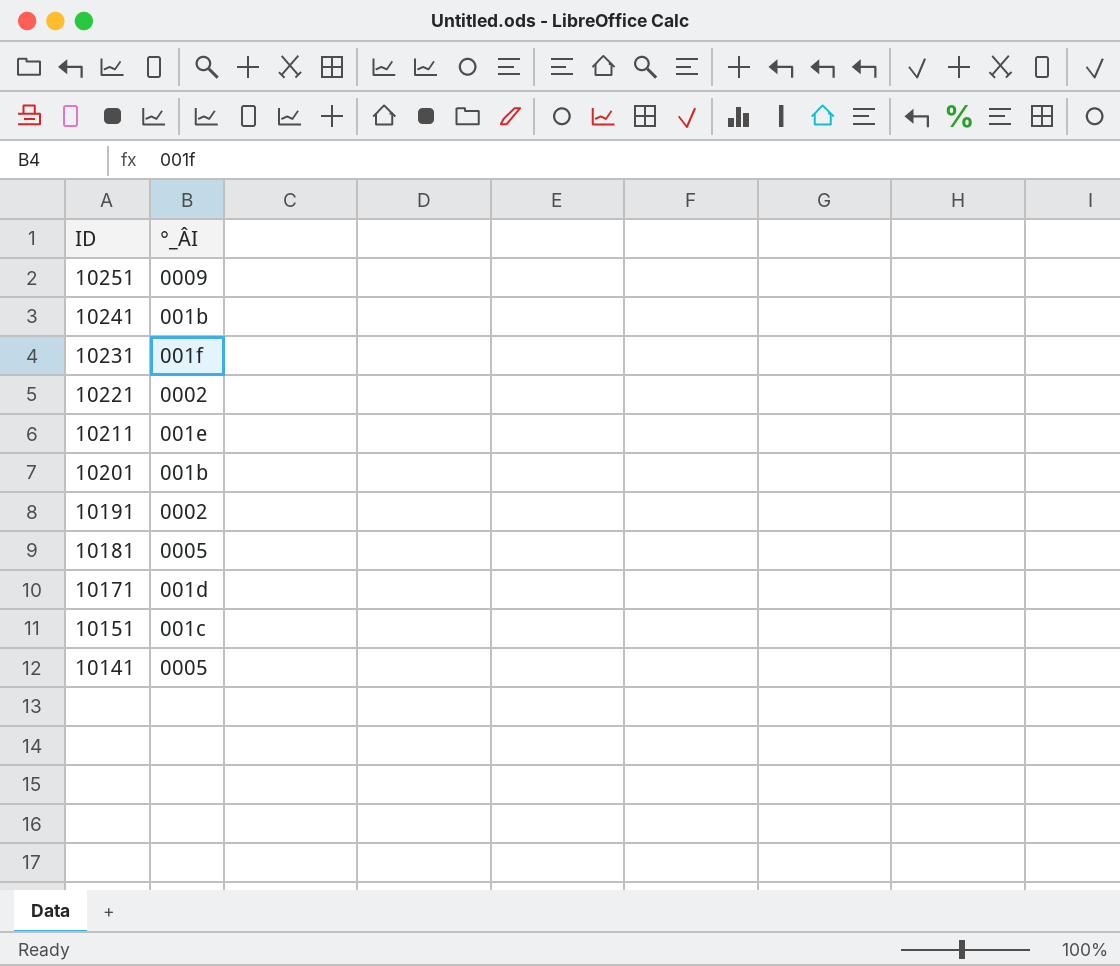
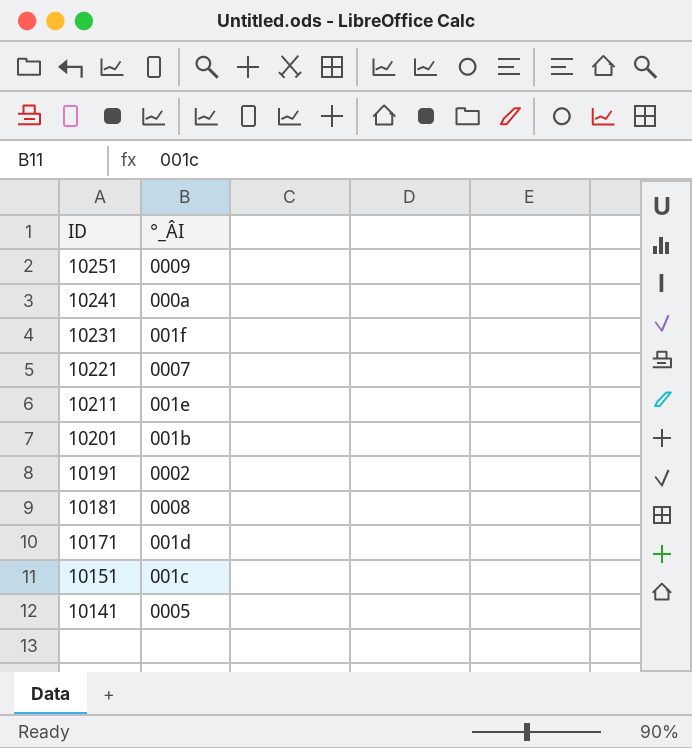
10241 | °_ÂI: 001b -> 000a
10221 | °_ÂI: 0002 -> 0007
10181 | °_ÂI: 0005 -> 0008

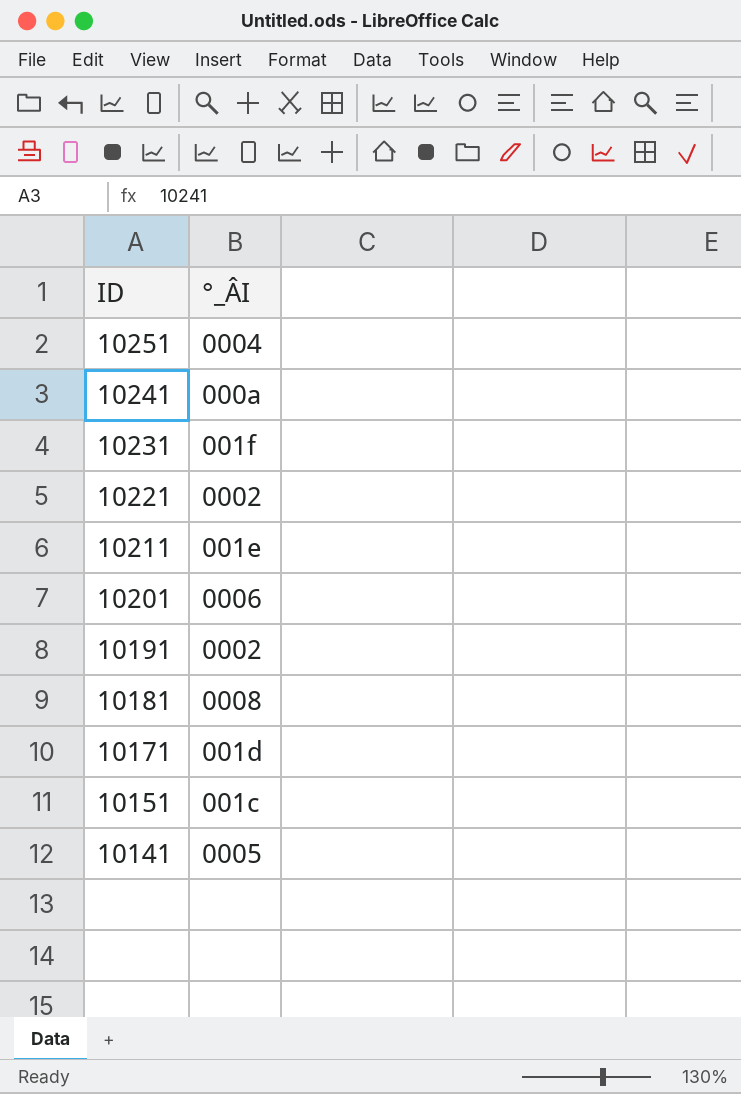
10251 | °_ÂI: 0009 -> 0004
10221 | °_ÂI: 0007 -> 0002
10201 | °_ÂI: 001b -> 0006

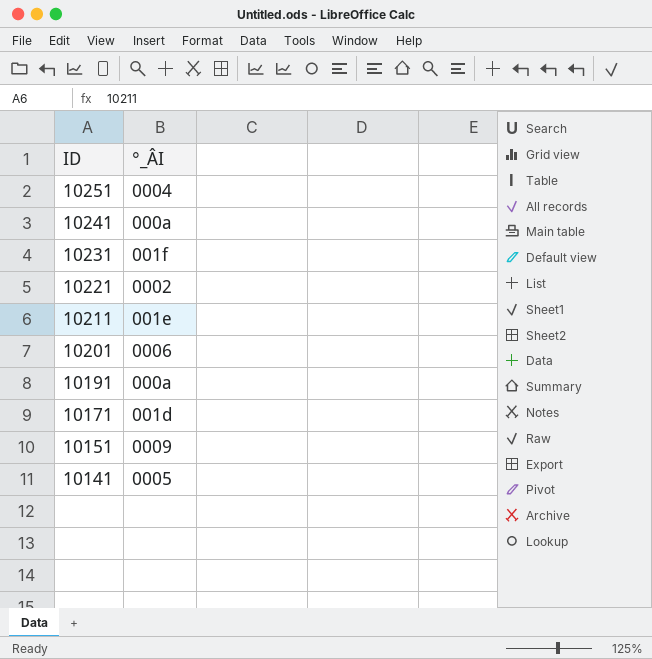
row 10181: 0008 -> none
10191 | °_ÂI: 0002 -> 000a
10151 | °_ÂI: 001c -> 0009

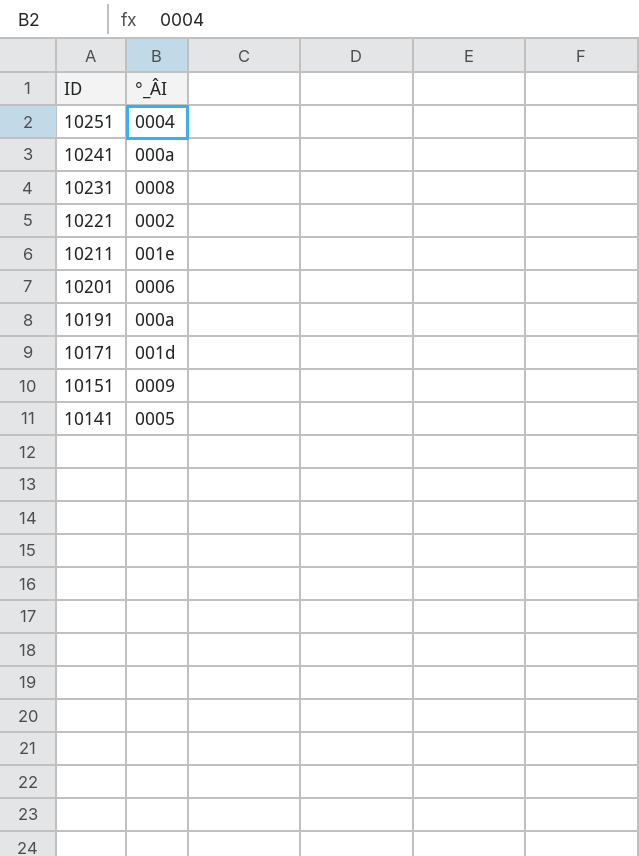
10231 | °_ÂI: 001f -> 0008

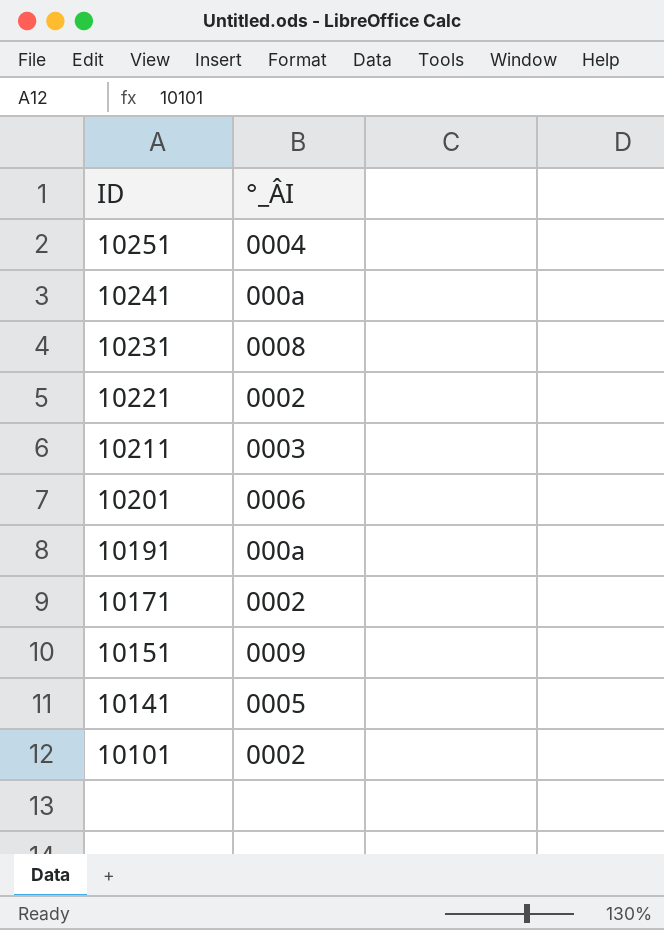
10211 | °_ÂI: 001e -> 0003
10171 | °_ÂI: 001d -> 0002
row 10101: none -> 0002

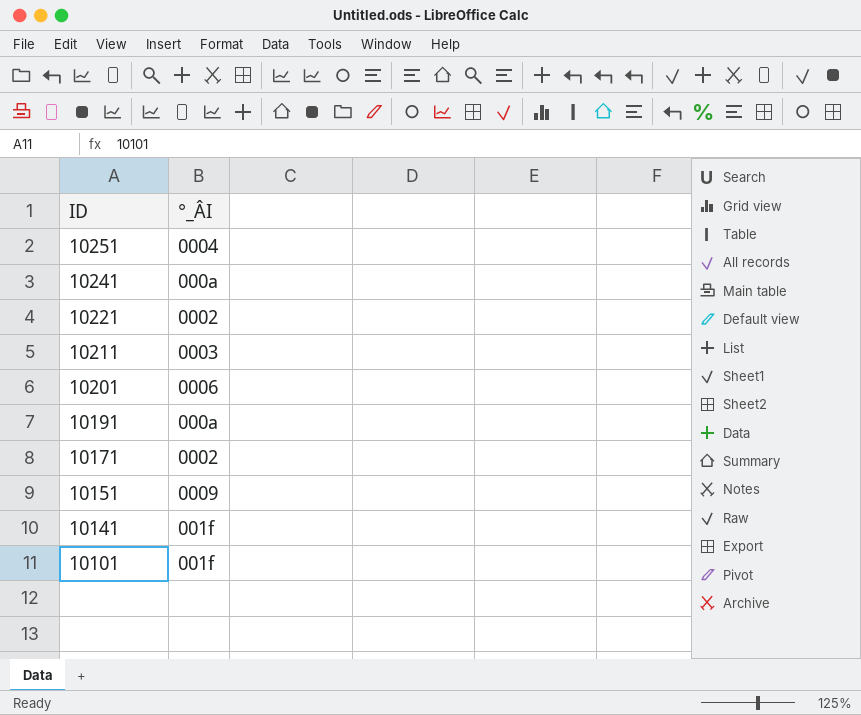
row 10231: 0008 -> none
10141 | °_ÂI: 0005 -> 001f
10101 | °_ÂI: 0002 -> 001f

